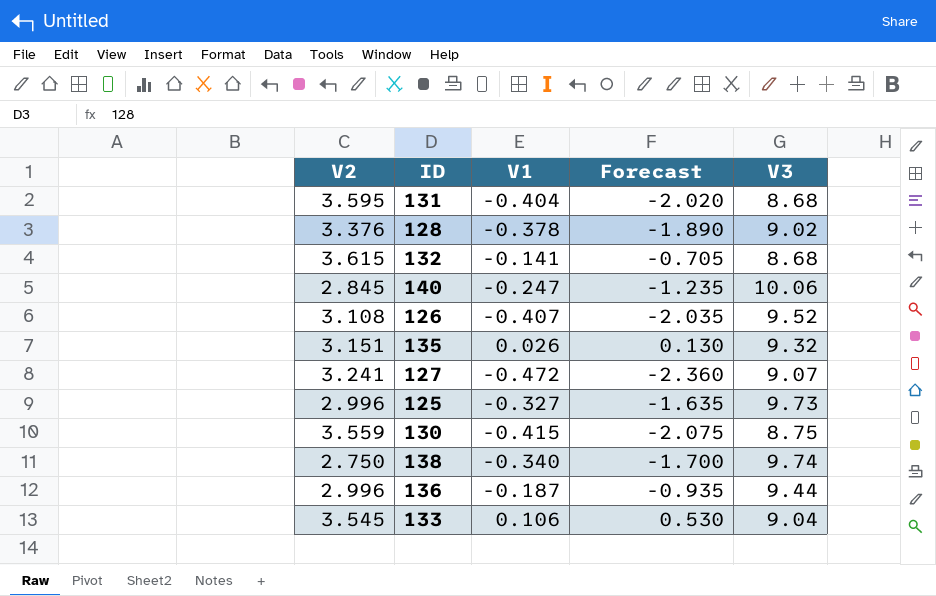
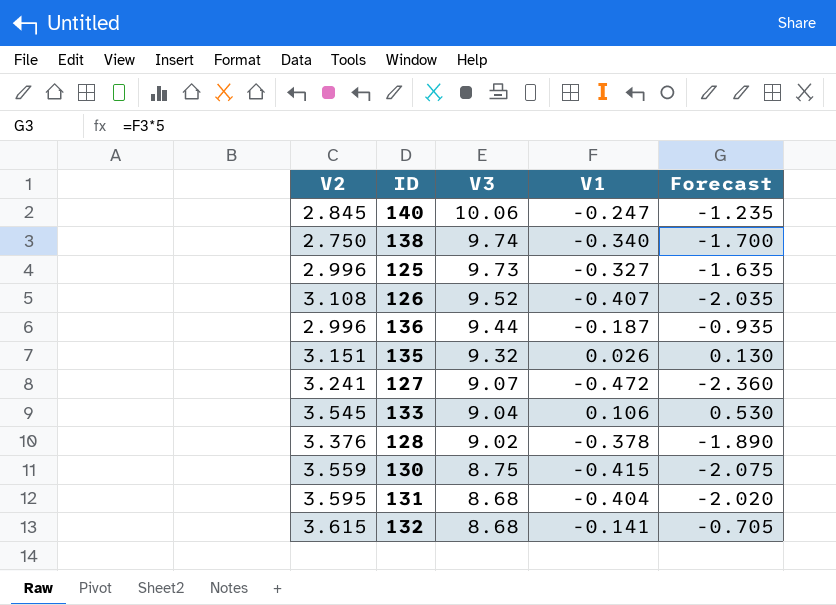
row order: none -> V3 descending
column V3 | position: 5 -> 3

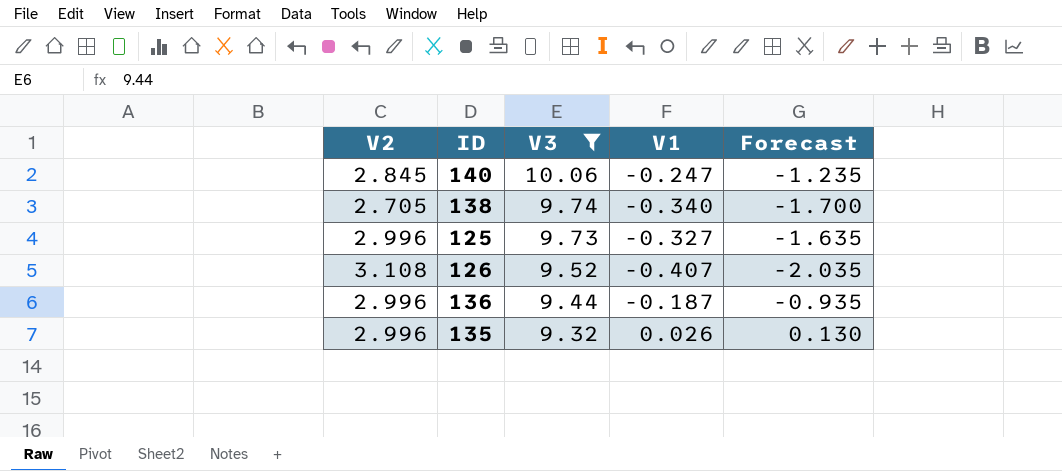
filter: none -> V3 >= 9.32
138 | V2: 2.750 -> 2.705
135 | V2: 3.151 -> 2.996

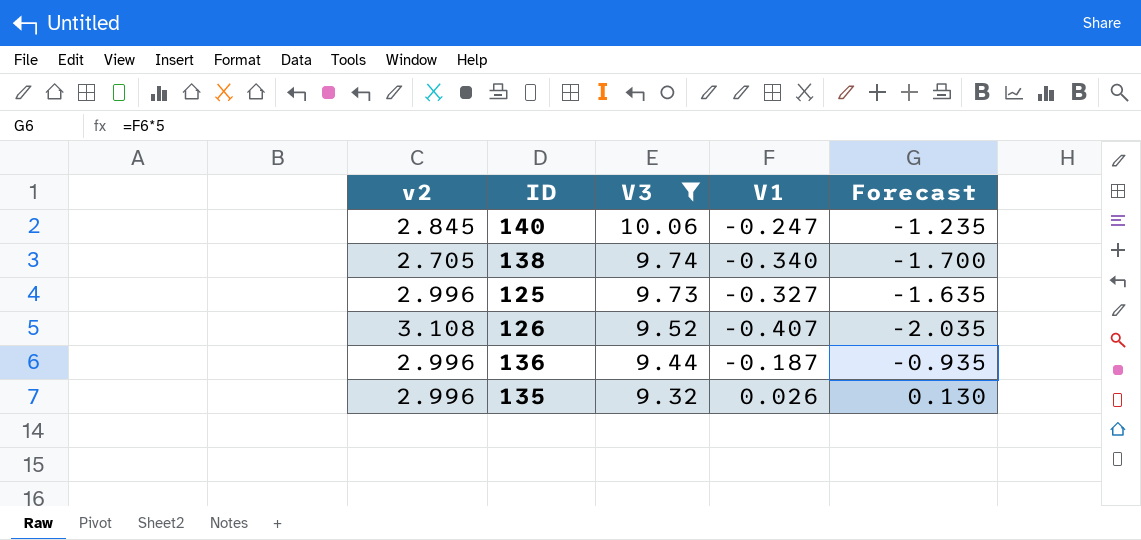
column name: V2 -> v2

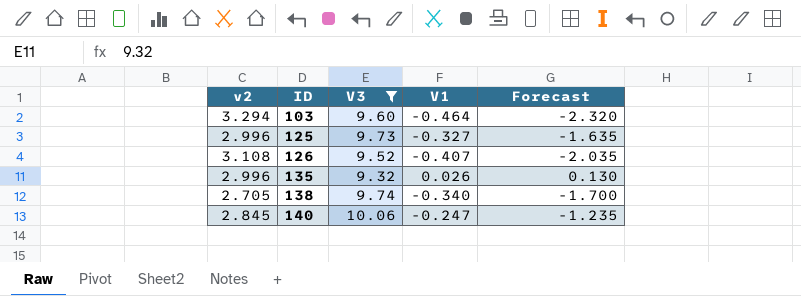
row order: V3 descending -> ID ascending
row 136: 2.996 | 9.44 | -0.187 | -0.935 -> none
row 103: none -> 3.294 | 9.60 | -0.464 | -2.320

